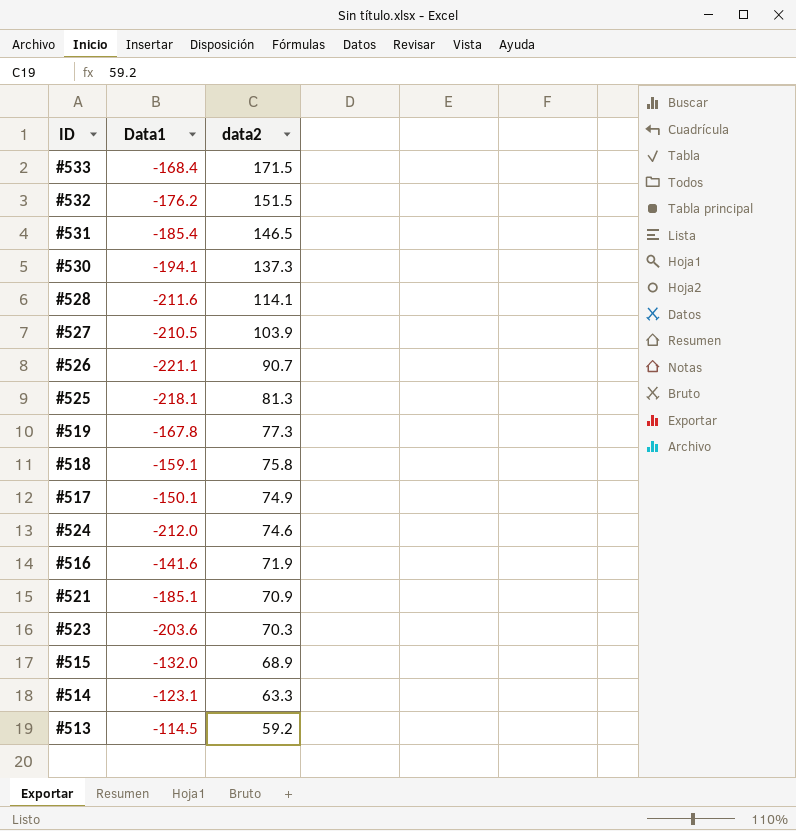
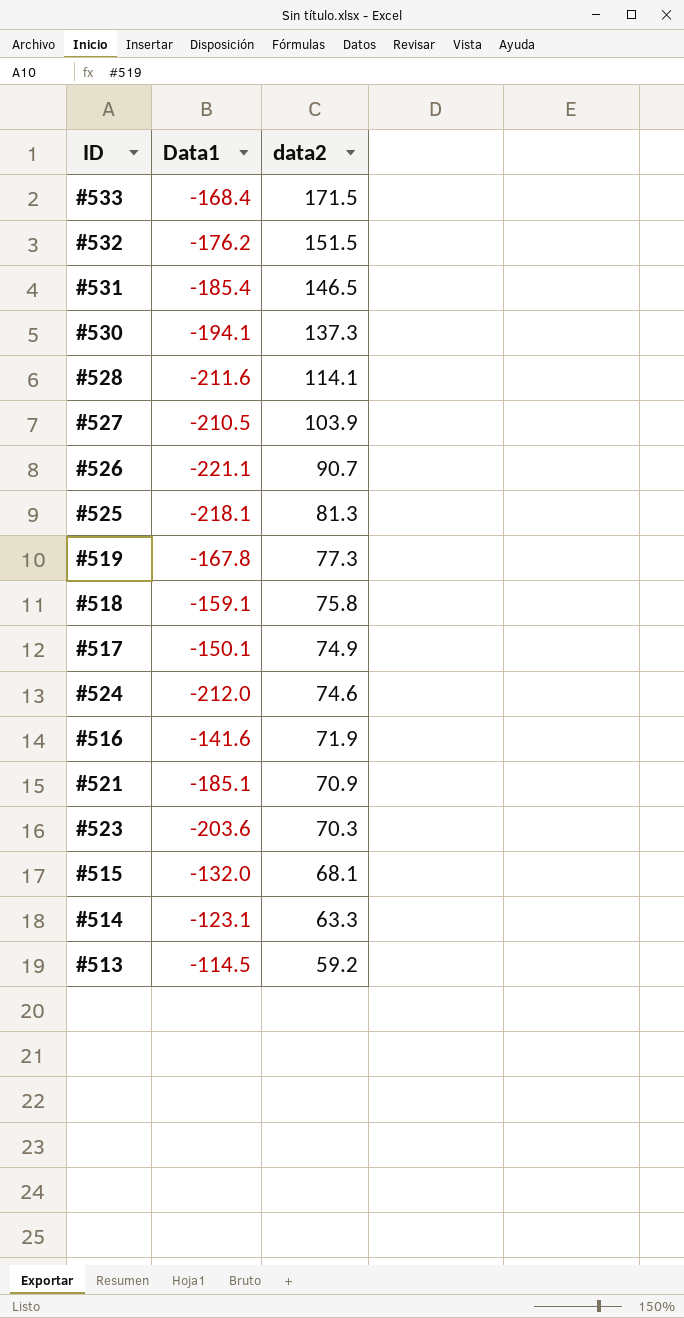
#515 | data2: 68.9 -> 68.1

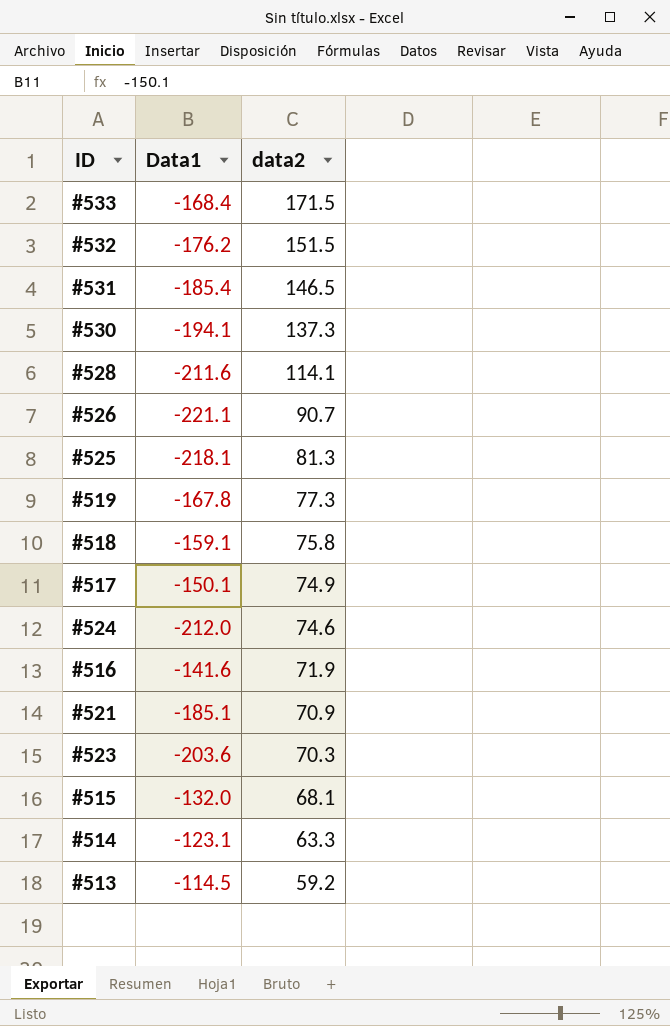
row #527: -210.5 | 103.9 -> none

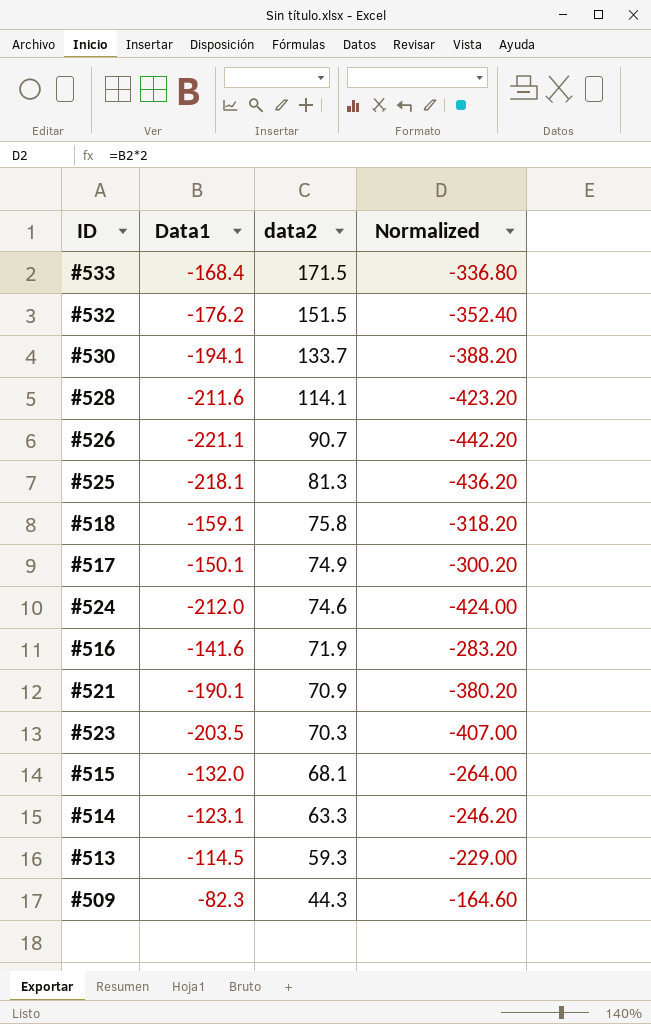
column Normalized | formula: none -> [Data1] * 2
row #531: -185.4 | 146.5 -> none
row #519: -167.8 | 77.3 -> none
#530 | data2: 137.3 -> 133.7
#521 | Data1: -185.1 -> -190.1
#523 | Data1: -203.6 -> -203.5
#513 | data2: 59.2 -> 59.3
row #509: none -> -82.3 | 44.3 | -164.60

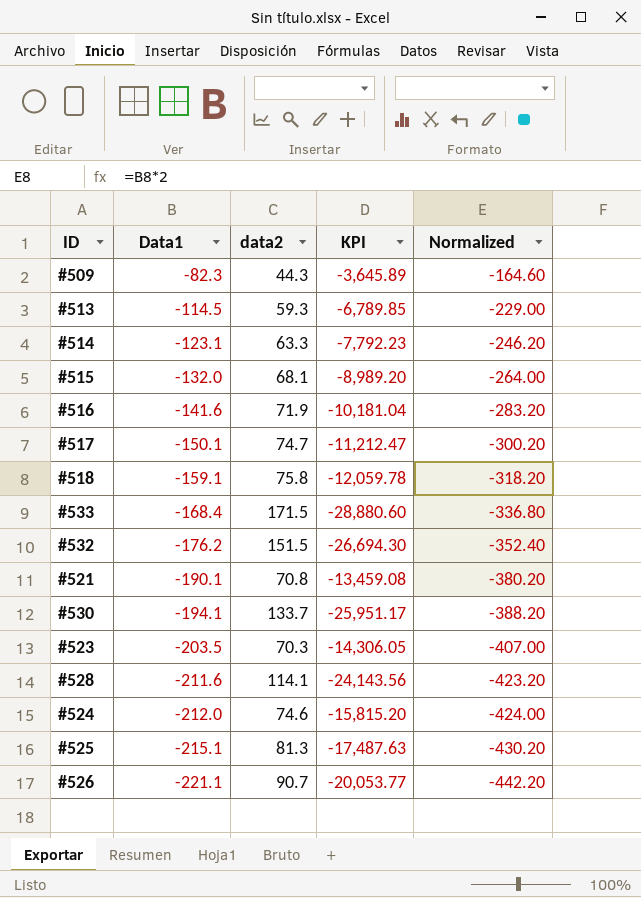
row order: data2 descending -> Data1 descending
column KPI | formula: none -> [Data1] * [data2]
#517 | data2: 74.9 -> 74.7
#521 | data2: 70.9 -> 70.8
#525 | Data1: -218.1 -> -215.1
#525 | Normalized: -436.20 -> -430.20

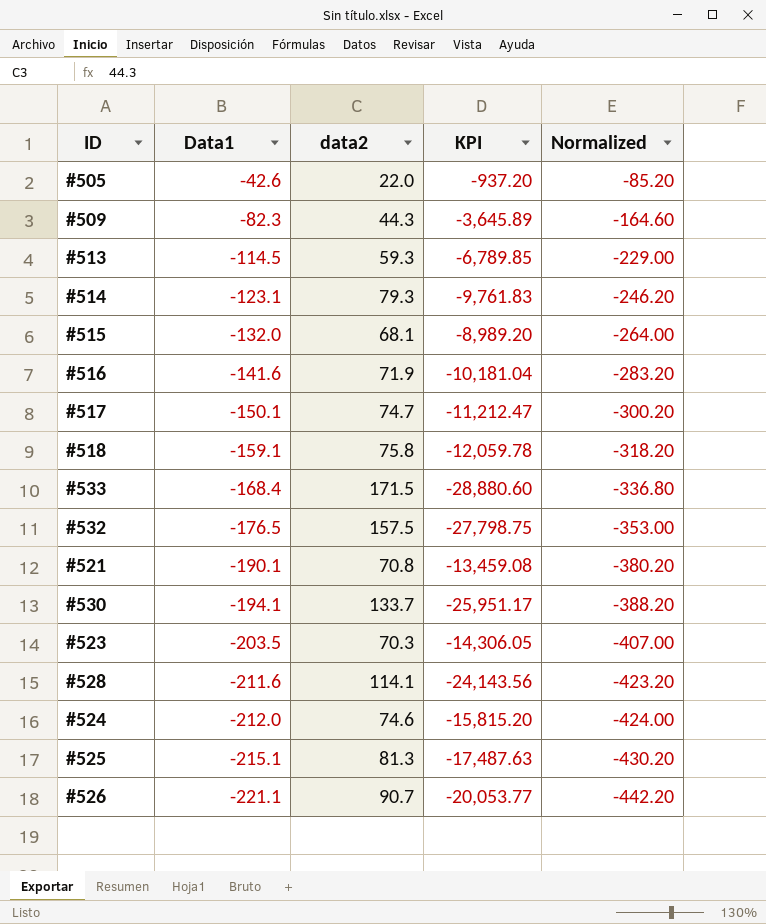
row #505: none -> -42.6 | 22.0 | -937.20 | -85.20
#514 | data2: 63.3 -> 79.3
#514 | KPI: -7,792.23 -> -9,761.83
#532 | Data1: -176.2 -> -176.5
#532 | data2: 151.5 -> 157.5
#532 | KPI: -26,694.30 -> -27,798.75
#532 | Normalized: -352.40 -> -353.00

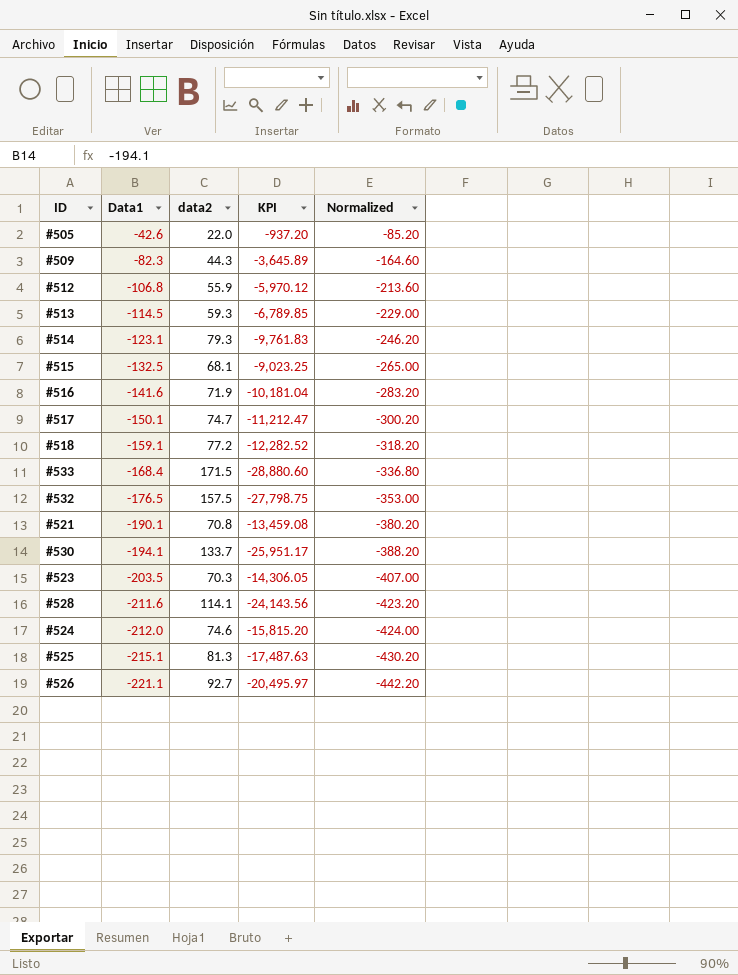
row #512: none -> -106.8 | 55.9 | -5,970.12 | -213.60
#515 | Data1: -132.0 -> -132.5
#515 | KPI: -8,989.20 -> -9,023.25
#515 | Normalized: -264.00 -> -265.00
#518 | data2: 75.8 -> 77.2
#518 | KPI: -12,059.78 -> -12,282.52
#526 | data2: 90.7 -> 92.7
#526 | KPI: -20,053.77 -> -20,495.97

